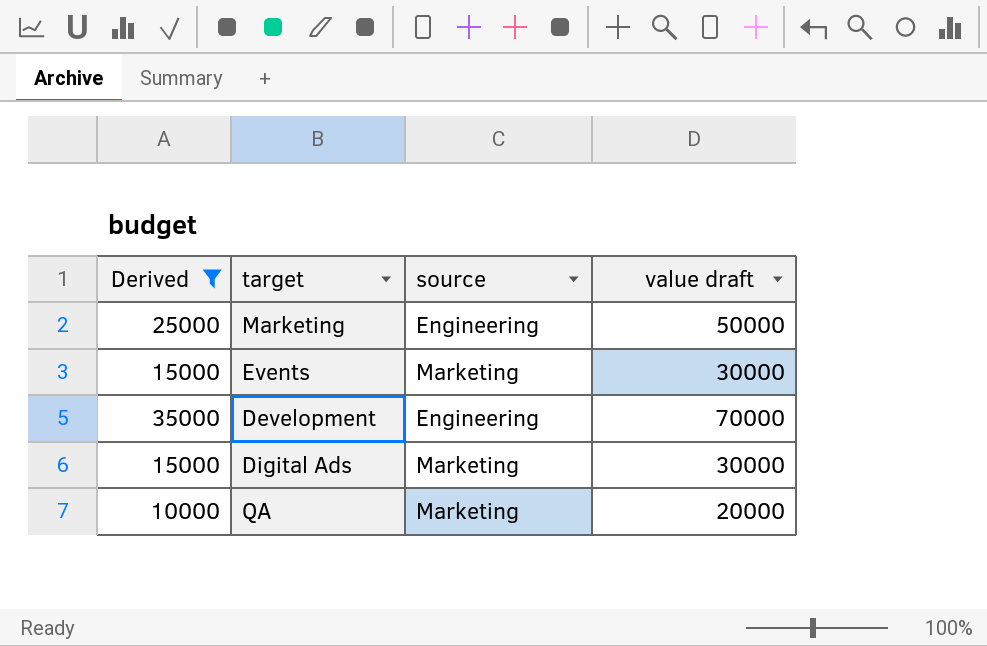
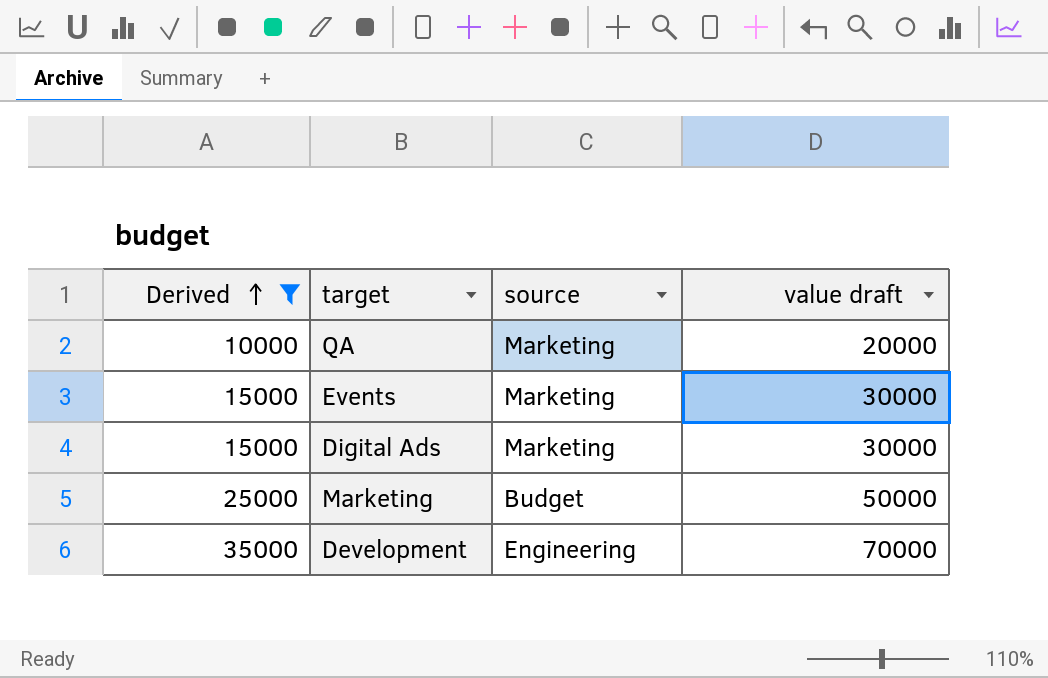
row order: none -> Derived ascending
Marketing | source: Engineering -> Budget

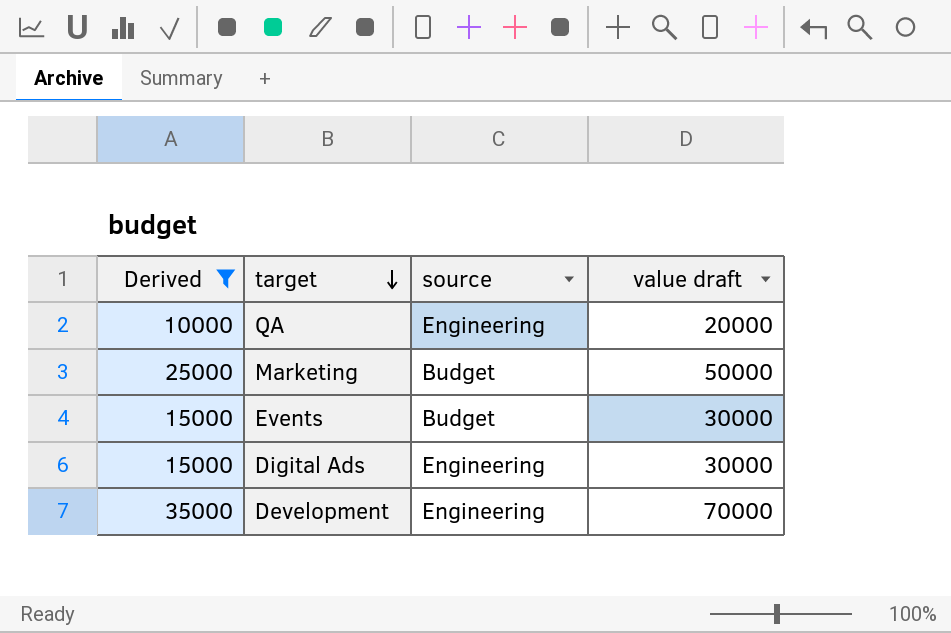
row order: Derived ascending -> target descending
QA | source: Marketing -> Engineering
Events | source: Marketing -> Budget
Digital Ads | source: Marketing -> Engineering

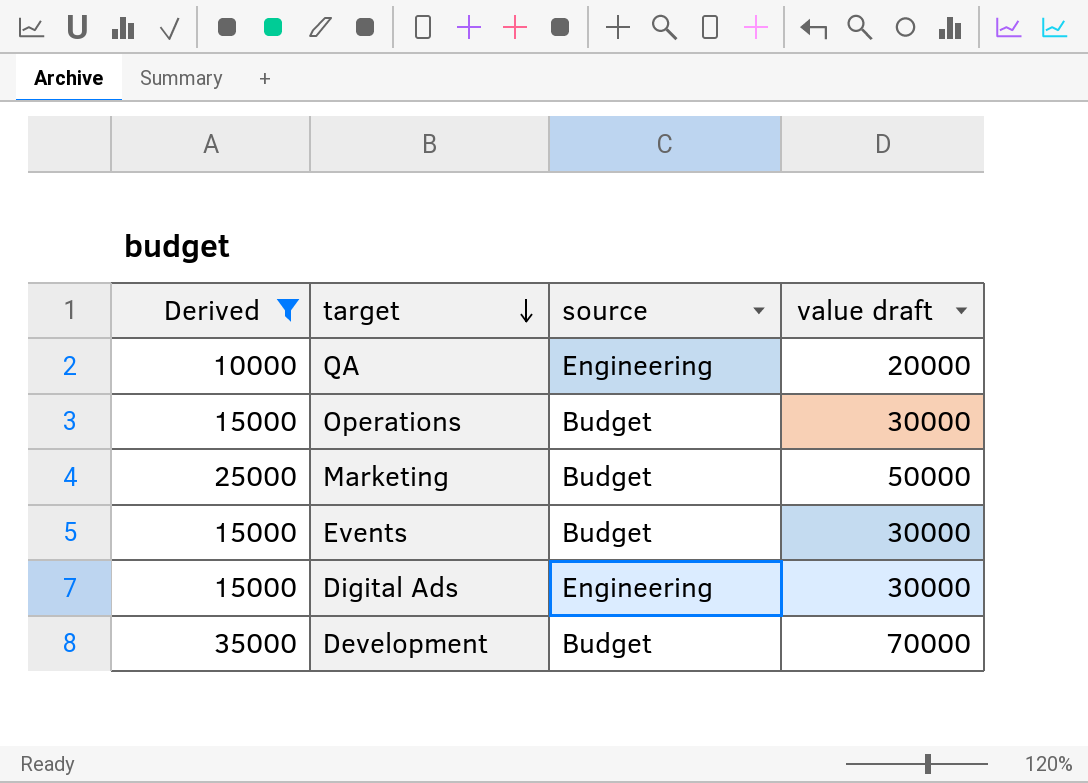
row Operations: none -> 15000 | Budget | 30000
Development | source: Engineering -> Budget

